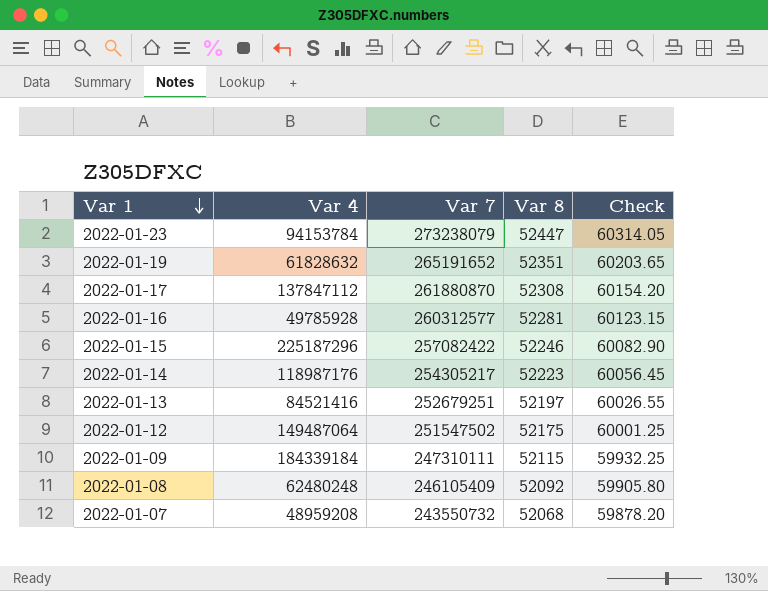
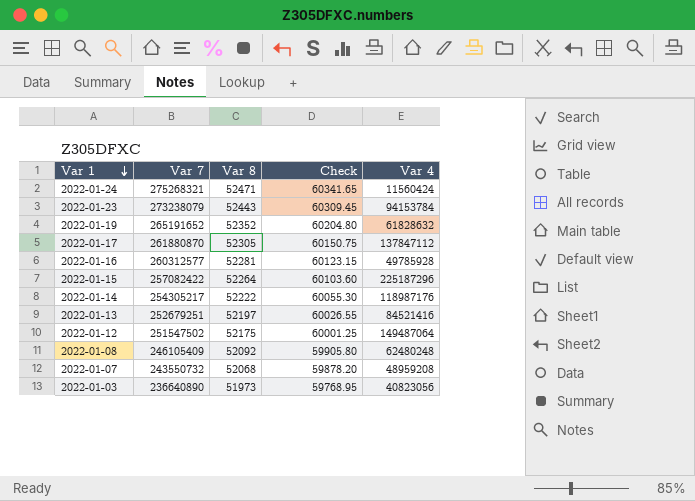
column Var 4 | position: 2 -> 5
row 2022-01-09: 184339184 | 247310111 | 52115 | 59932.25 -> none
row 2022-01-24: none -> 275268321 | 52471 | 60341.65 | 11560424
2022-01-23 | Var 8: 52447 -> 52443
2022-01-23 | Check: 60314.05 -> 60309.45
2022-01-19 | Var 8: 52351 -> 52352
2022-01-19 | Check: 60203.65 -> 60204.80
2022-01-17 | Var 8: 52308 -> 52305
2022-01-17 | Check: 60154.20 -> 60150.75
2022-01-15 | Var 8: 52246 -> 52264
2022-01-15 | Check: 60082.90 -> 60103.60
2022-01-14 | Var 8: 52223 -> 52222
2022-01-14 | Check: 60056.45 -> 60055.30
row 2022-01-03: none -> 236640890 | 51973 | 59768.95 | 40823056

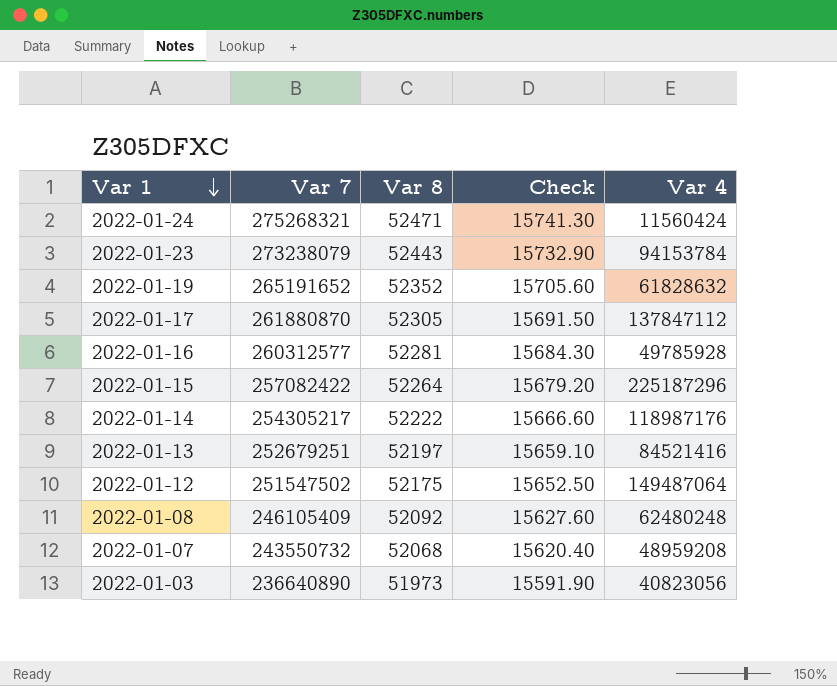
column Check | formula: [Var 8] * 1.15 -> [Var 8] * 0.3

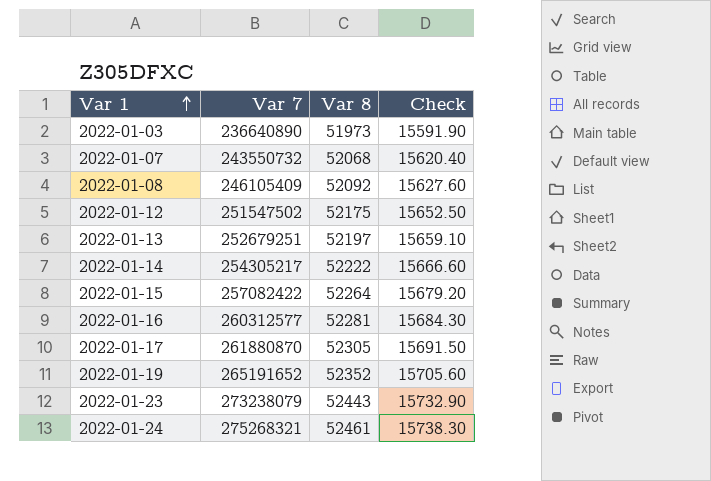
row order: Var 1 descending -> Var 1 ascending
column Var 4 | position: 5 -> none
2022-01-24 | Var 8: 52471 -> 52461
2022-01-24 | Check: 15741.30 -> 15738.30

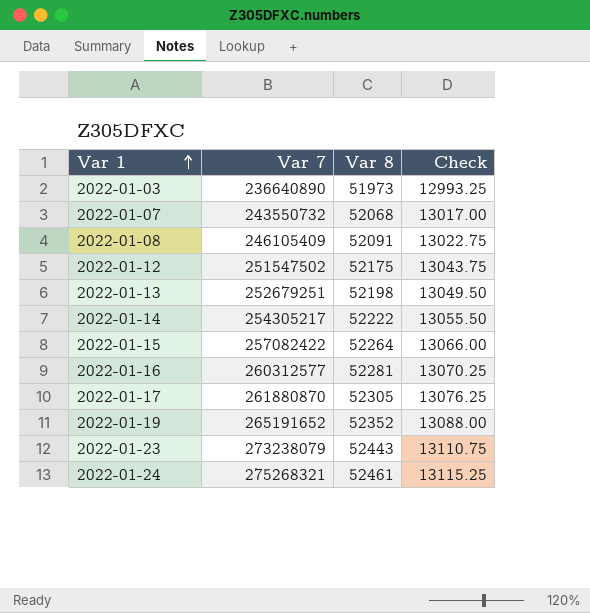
column Check | formula: [Var 8] * 0.3 -> [Var 8] * 0.25
2022-01-08 | Var 8: 52092 -> 52091
2022-01-13 | Var 8: 52197 -> 52198

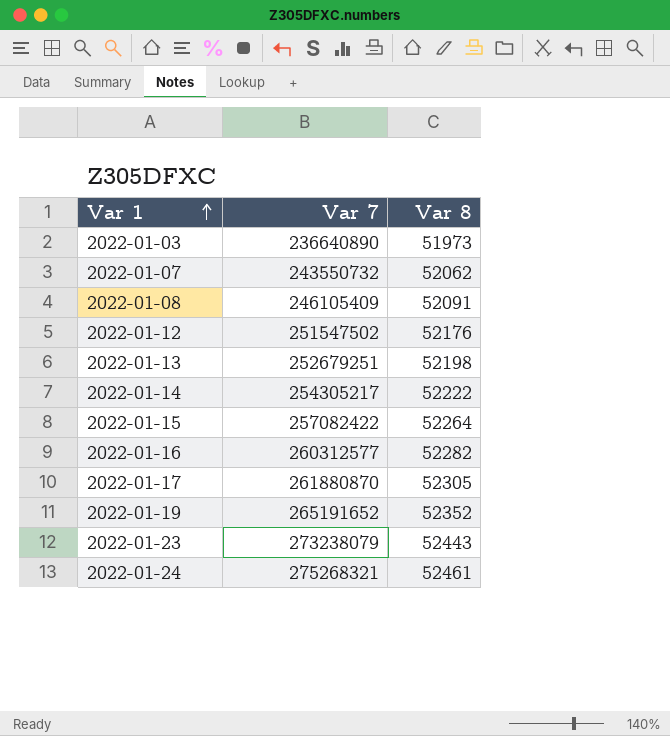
column Check | formula: [Var 8] * 0.25 -> none
2022-01-07 | Var 8: 52068 -> 52062
2022-01-12 | Var 8: 52175 -> 52176
2022-01-16 | Var 8: 52281 -> 52282

